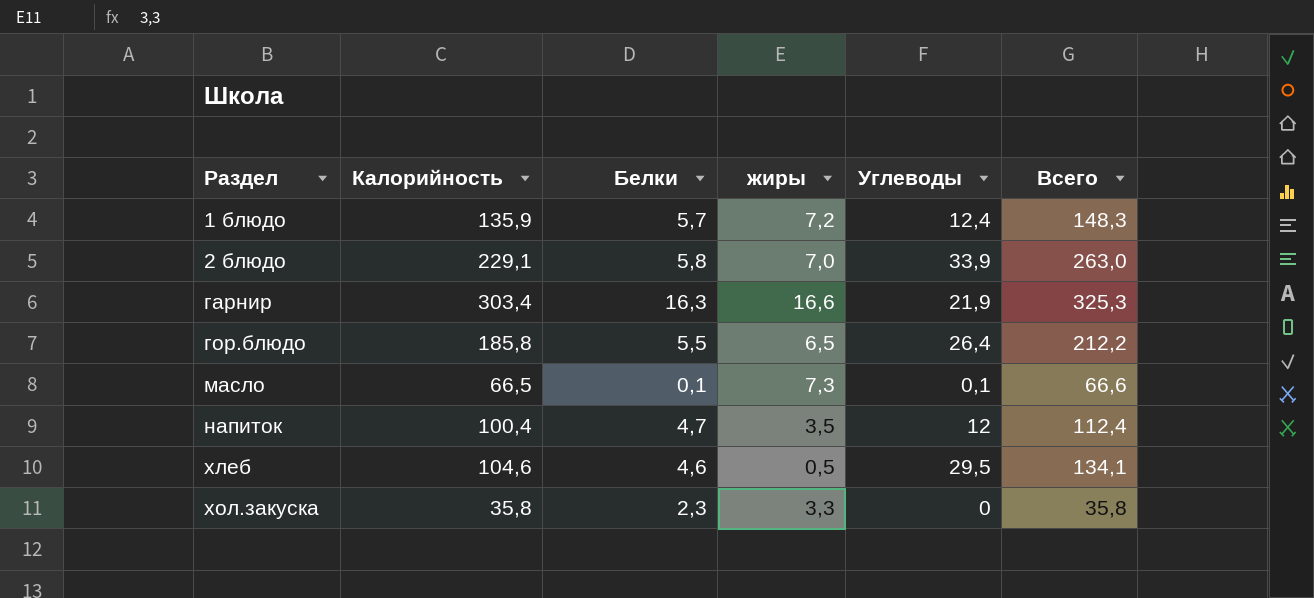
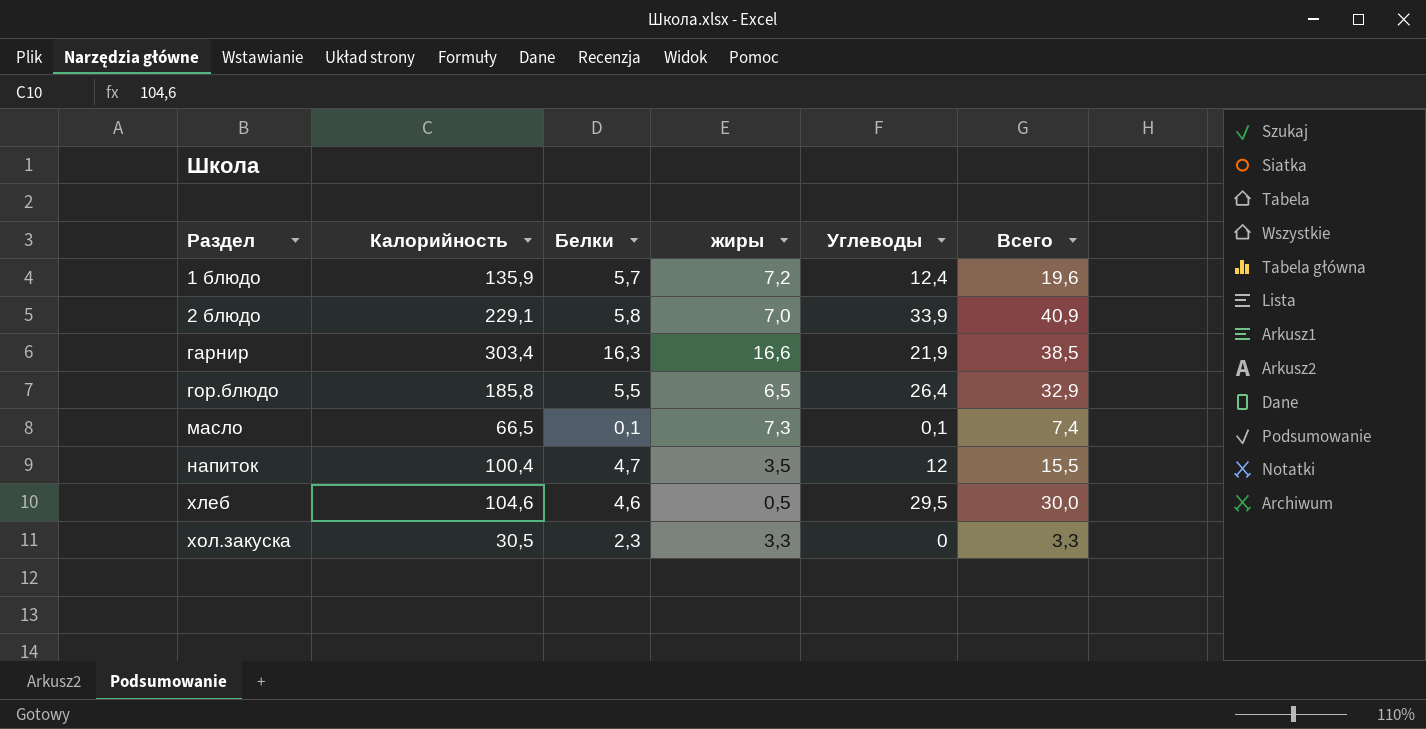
column Всего | formula: [Калорийность] + [Углеводы] -> [жиры] + [Углеводы]
хол.закуска | Калорийность: 35,8 -> 30,5

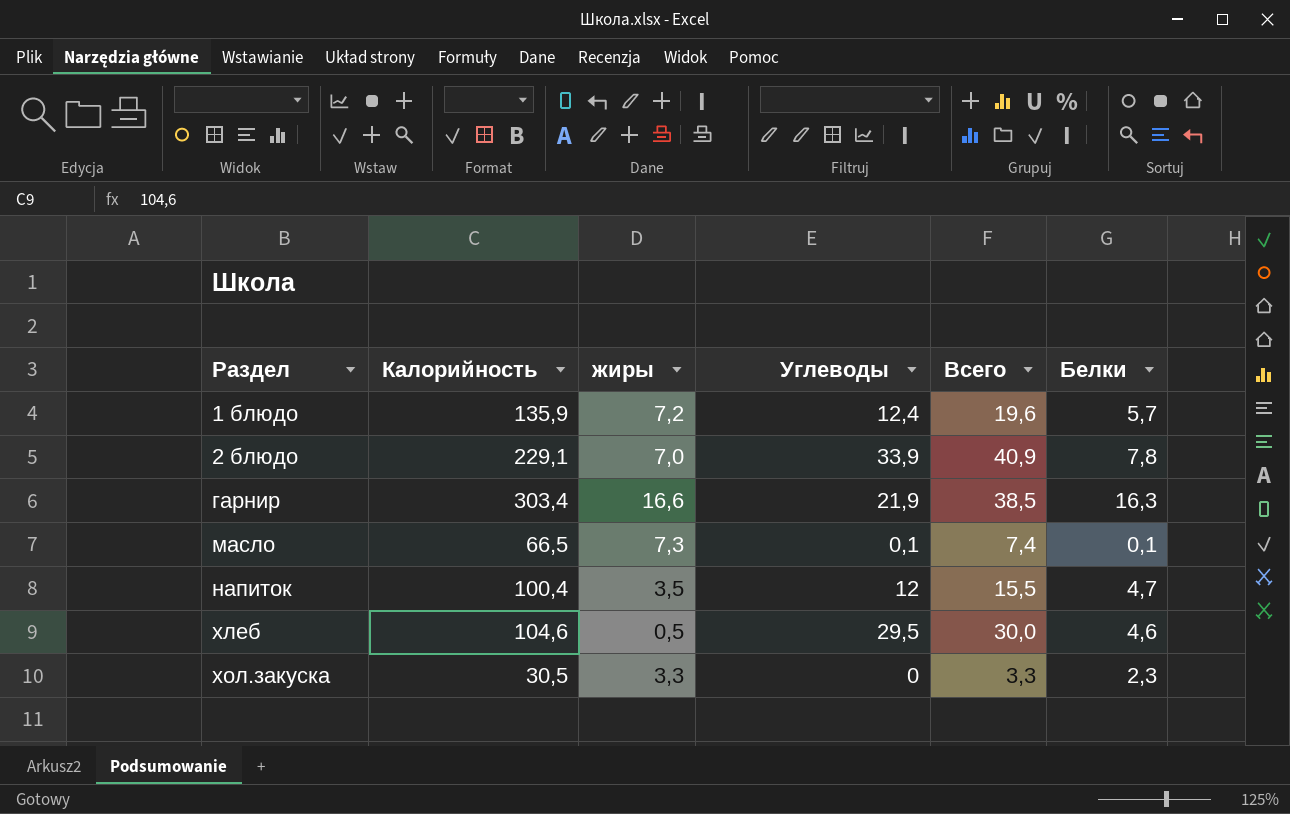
column Белки | position: 3 -> 6
row гор.блюдо: 185,8 | 5,5 | 6,5 | 26,4 | 32,9 -> none
2 блюдо | Белки: 5,8 -> 7,8

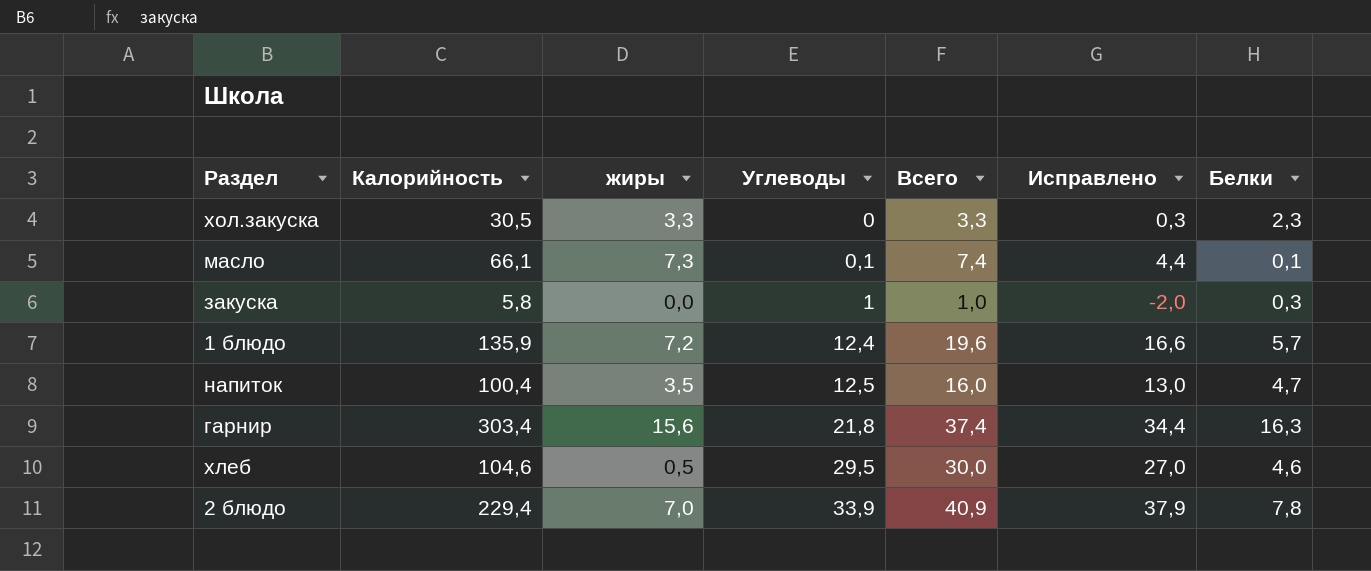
row order: Раздел ascending -> Углеводы ascending
column Исправлено | formula: none -> [Всего] - 3
масло | Калорийность: 66,5 -> 66,1
row закуска: none -> 5,8 | 0,0 | 1 | 1,0 | -2,0 | 0,3
напиток | Углеводы: 12 -> 12,5
напиток | Всего: 15,5 -> 16,0
гарнир | жиры: 16,6 -> 15,6
гарнир | Углеводы: 21,9 -> 21,8
гарнир | Всего: 38,5 -> 37,4
2 блюдо | Калорийность: 229,1 -> 229,4

